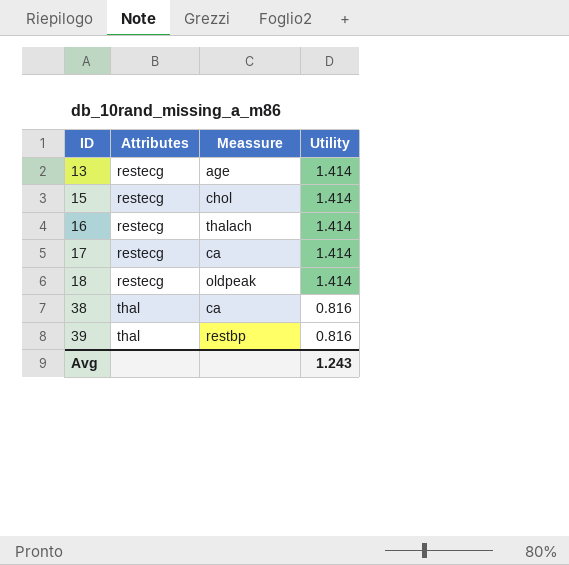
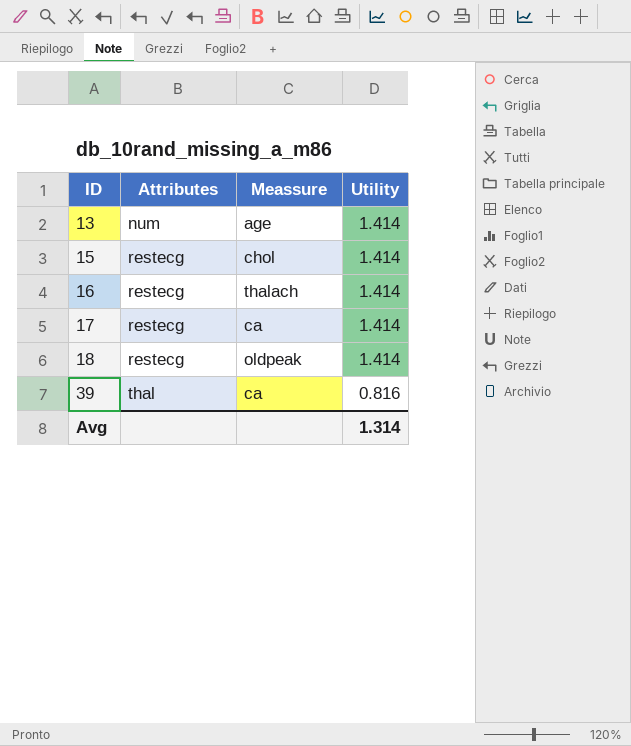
row 38: thal | ca | 0.816 -> none
13 | Attributes: restecg -> num
39 | Meassure: restbp -> ca
Avg | Utility: 1.243 -> 1.314

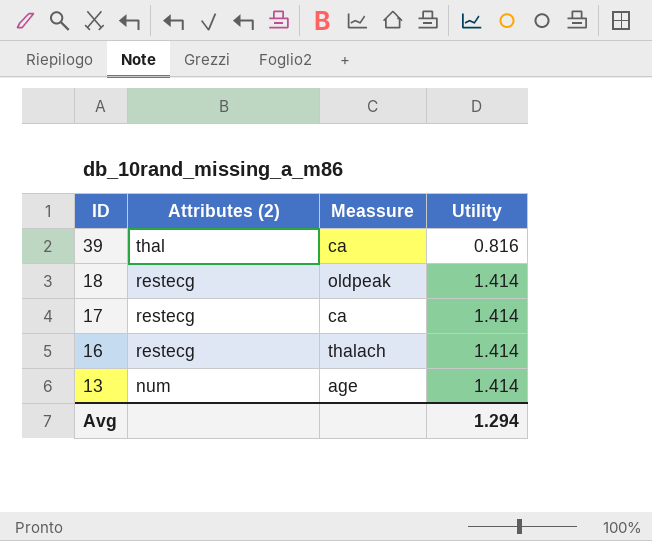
row order: ID ascending -> ID descending
column name: Attributes -> Attributes (2)
row 15: restecg | chol | 1.414 -> none
Avg | Utility: 1.314 -> 1.294

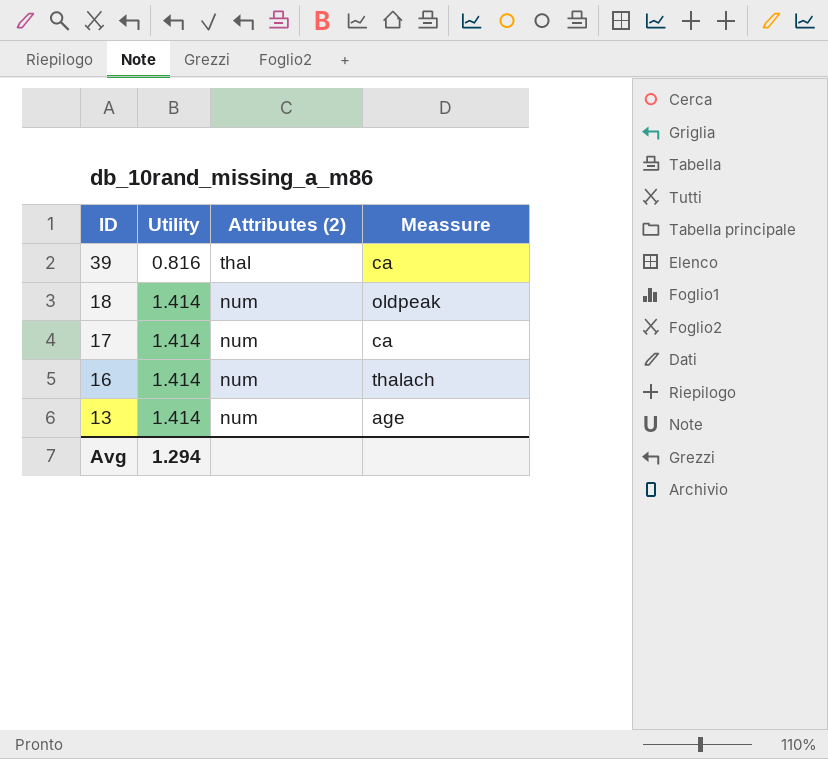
column Utility | position: 4 -> 2
18 | Attributes (2): restecg -> num
17 | Attributes (2): restecg -> num
16 | Attributes (2): restecg -> num

